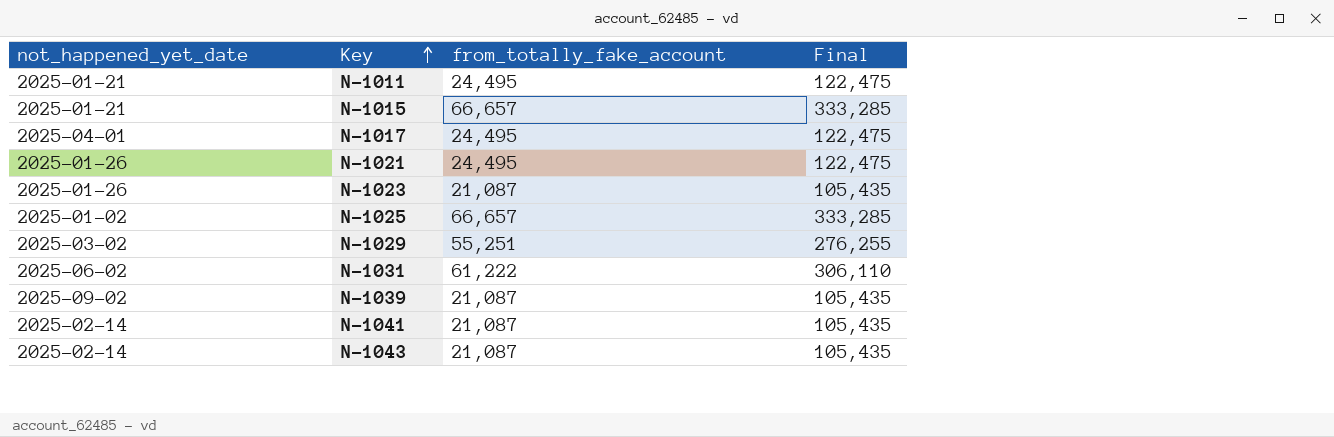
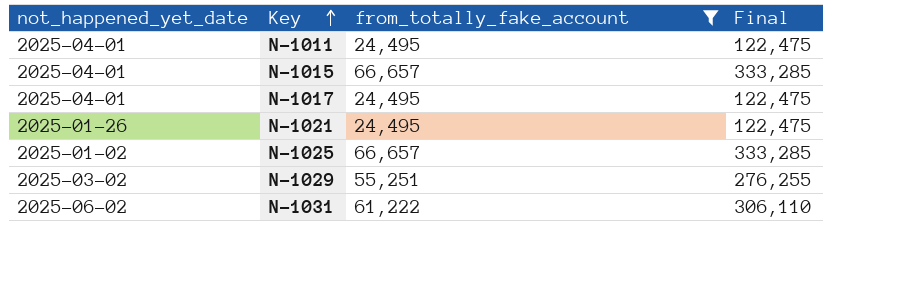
filter: none -> from_totally_fake_account != 21,087
N-1011 | not_happened_yet_date: 2025-01-21 -> 2025-04-01
N-1015 | not_happened_yet_date: 2025-01-21 -> 2025-04-01

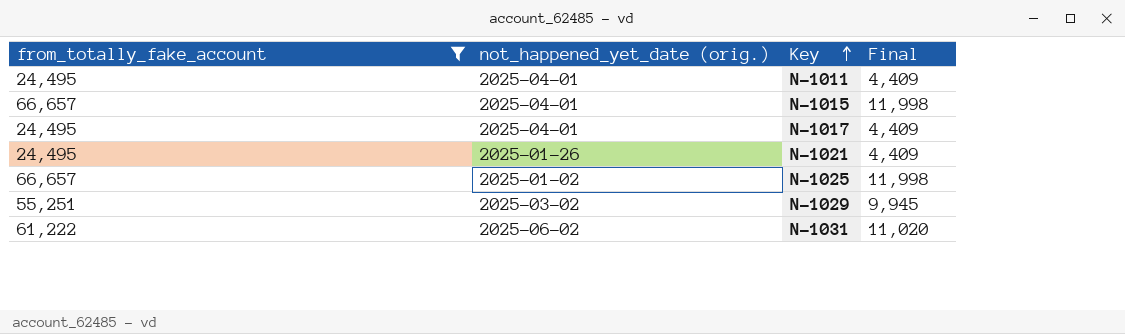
column from_totally_fake_account | position: 3 -> 1
column name: not_happened_yet_date -> not_happened_yet_date (orig.)
column Final | formula: [from_totally_fake_account] * 5 -> [from_totally_fake_account] * 0.18

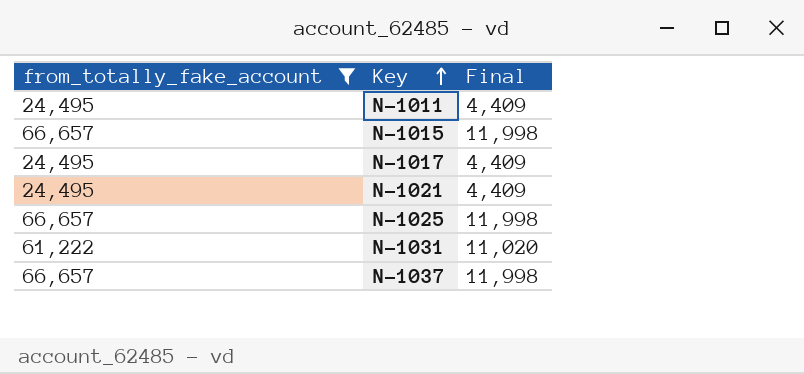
column not_happened_yet_date (orig.) | position: 2 -> none
row N-1029: 55,251 | 2025-03-02 | 9,945 -> none
row N-1037: none -> 66,657 | 11,998

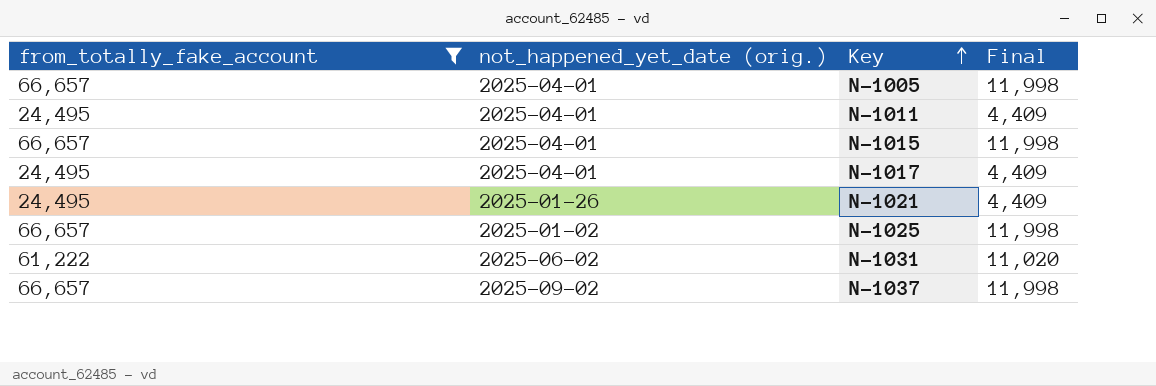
column not_happened_yet_date (orig.) | position: none -> 2
row N-1005: none -> 66,657 | 2025-04-01 | 11,998

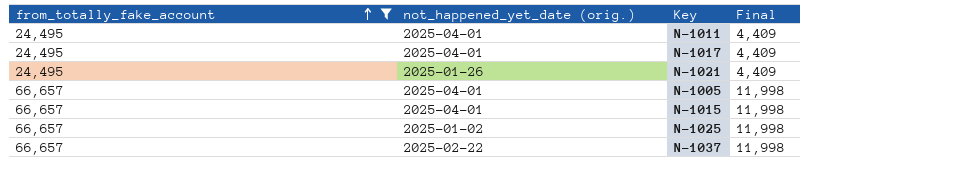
row order: Key ascending -> from_totally_fake_account ascending
row N-1031: 61,222 | 2025-06-02 | 11,020 -> none
N-1037 | not_happened_yet_date (orig.): 2025-09-02 -> 2025-02-22

